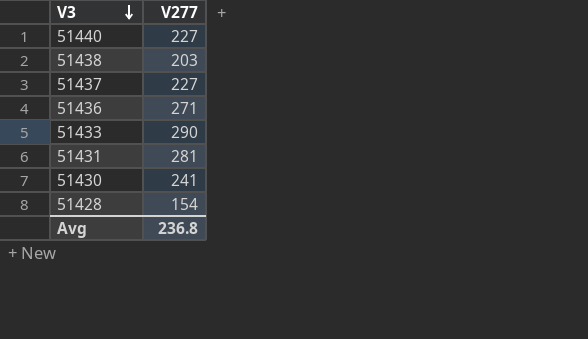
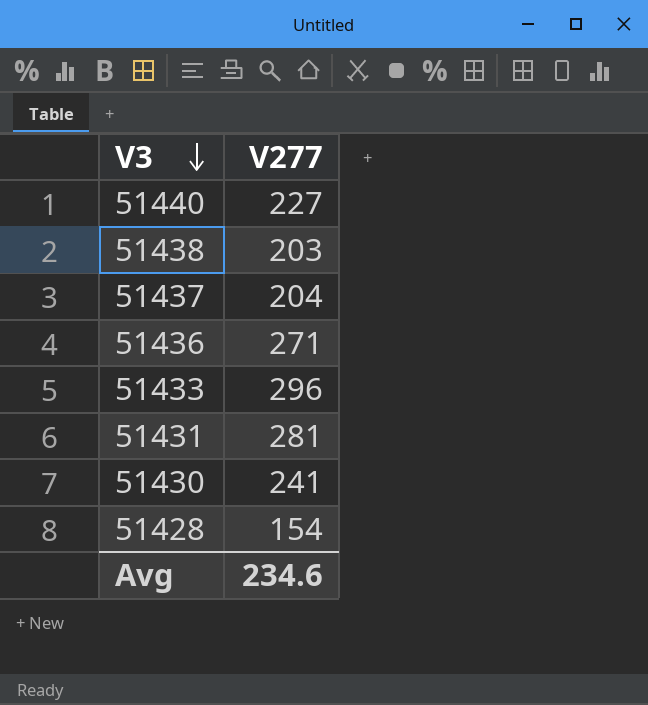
51437 | V277: 227 -> 204
51433 | V277: 290 -> 296
Avg | V277: 236.8 -> 234.6

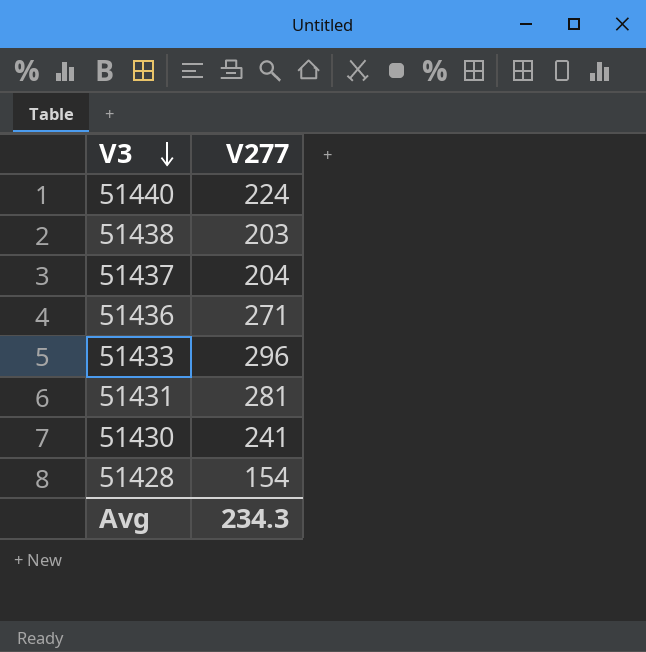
51440 | V277: 227 -> 224
Avg | V277: 234.6 -> 234.3

